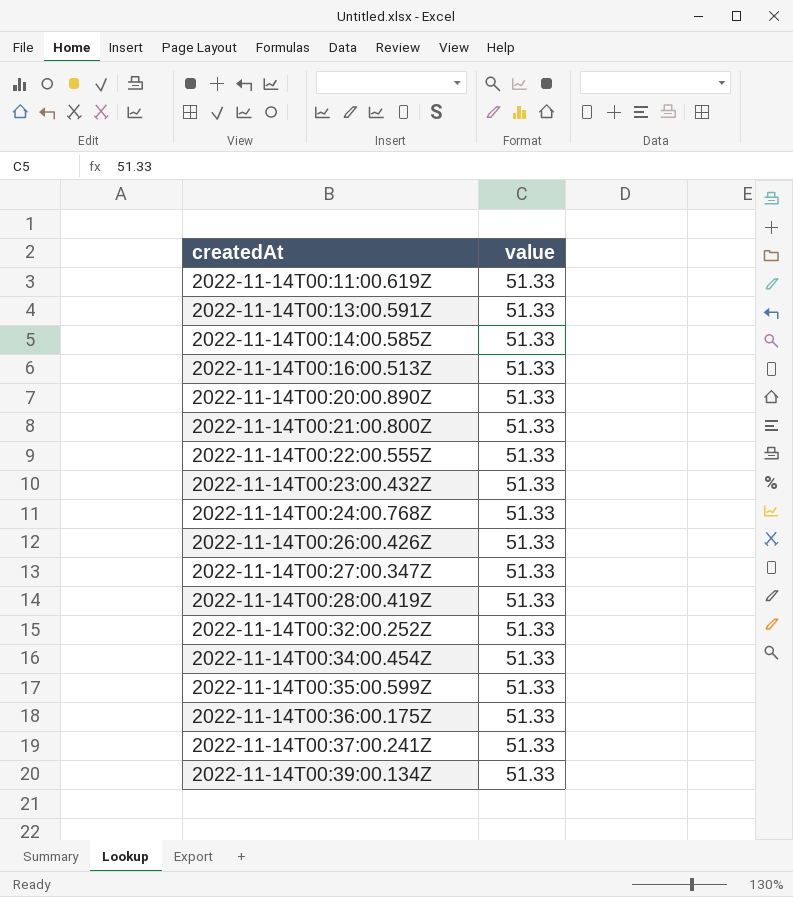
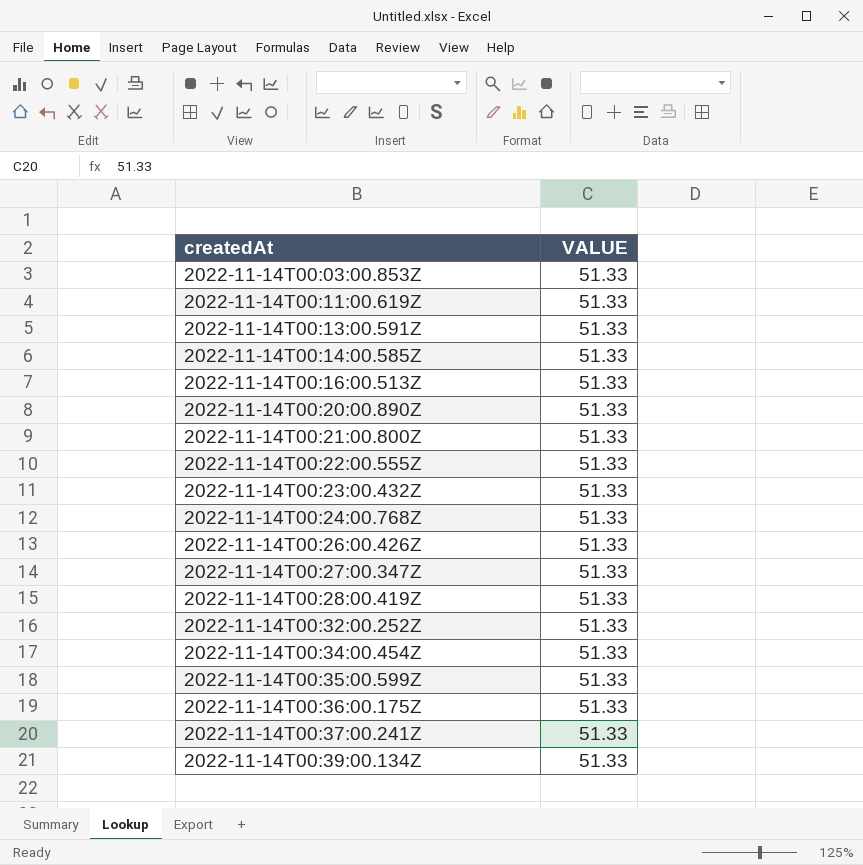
column name: value -> VALUE
row 2022-11-14T00:03:00.853Z: none -> 51.33

